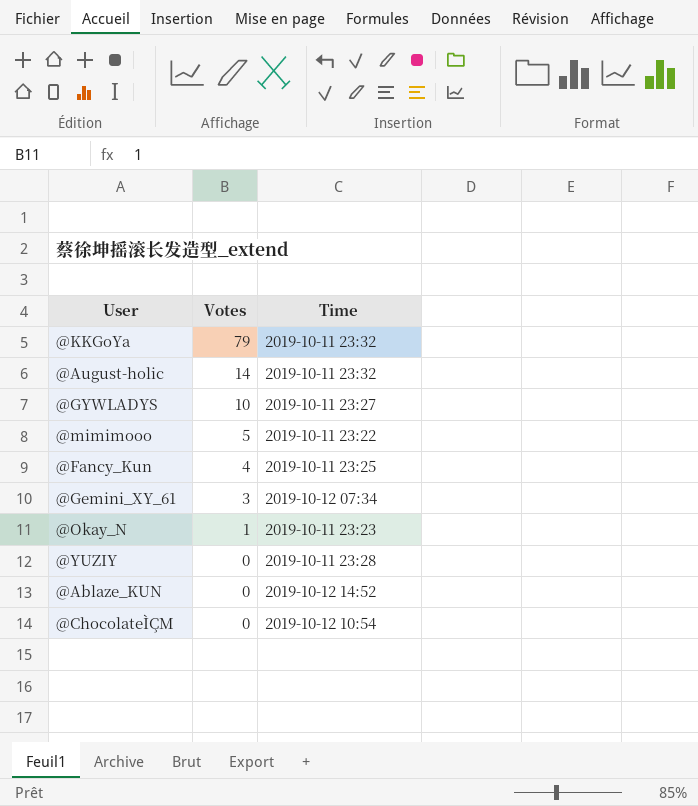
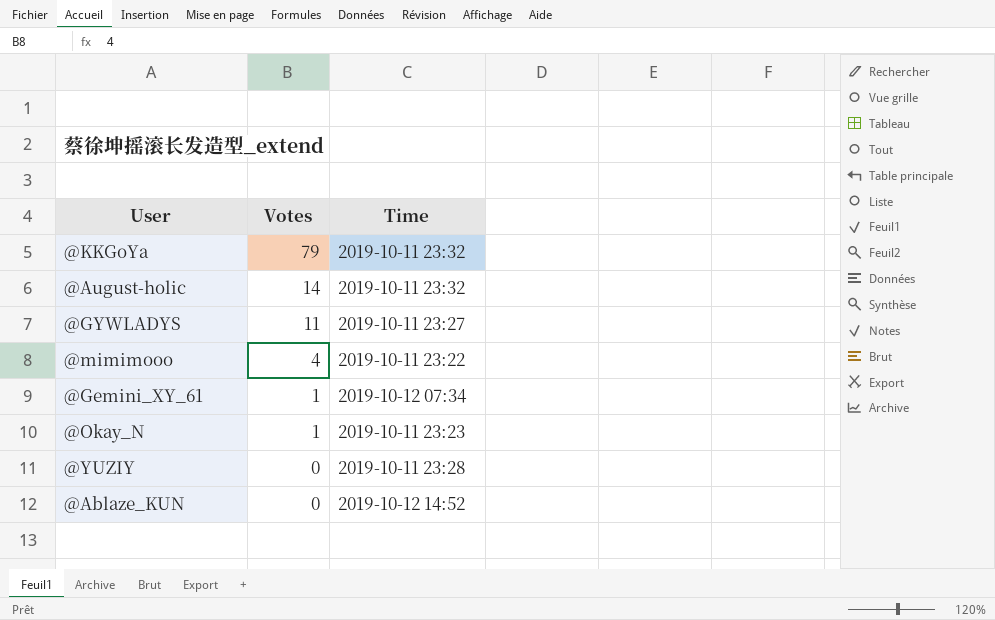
row @Fancy_Kun: 4 | 2019-10-11 23:25 -> none
row @ChocolateÌÇM: 0 | 2019-10-12 10:54 -> none
@GYWLADYS | Votes: 10 -> 11
@mimimooo | Votes: 5 -> 4
@Gemini_XY_61 | Votes: 3 -> 1

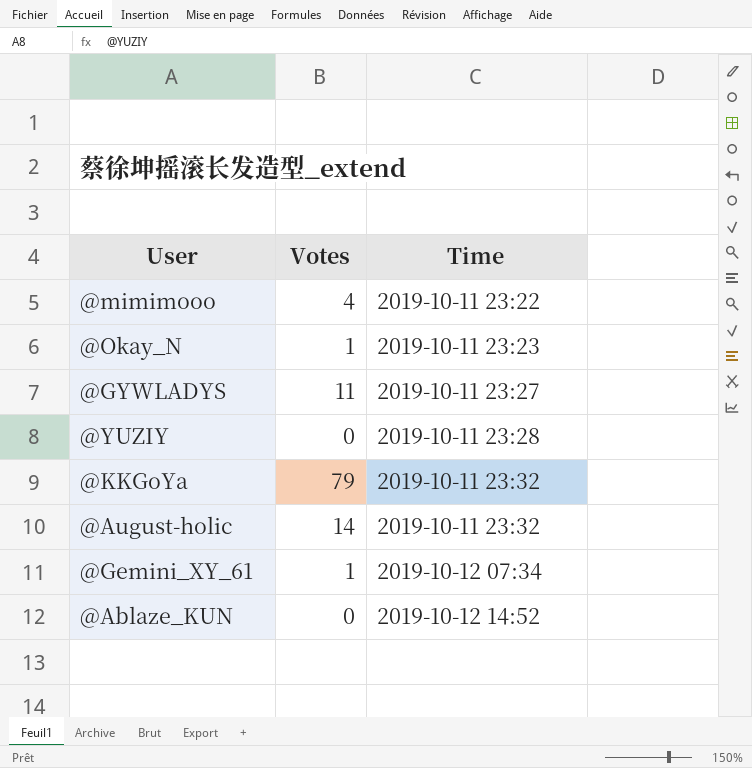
row order: Votes descending -> Time ascending

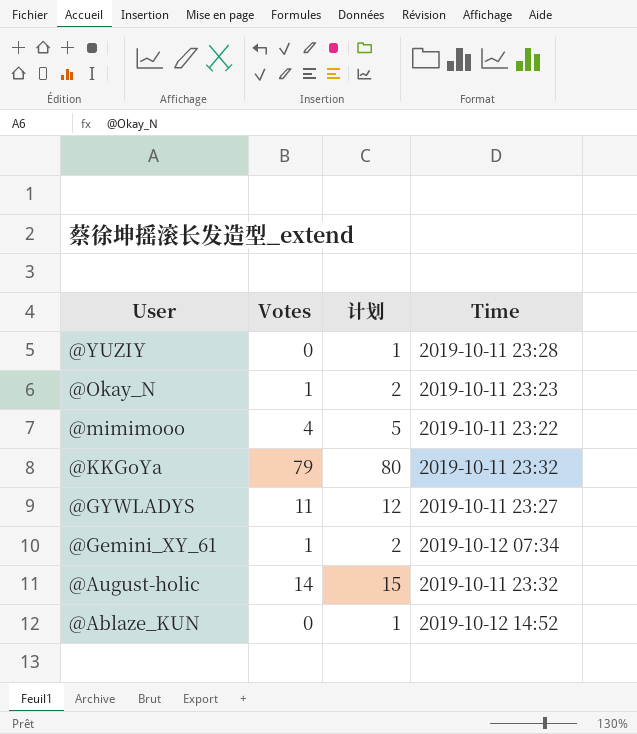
row order: Time ascending -> User descending
column 计划 | formula: none -> [Votes] + 1

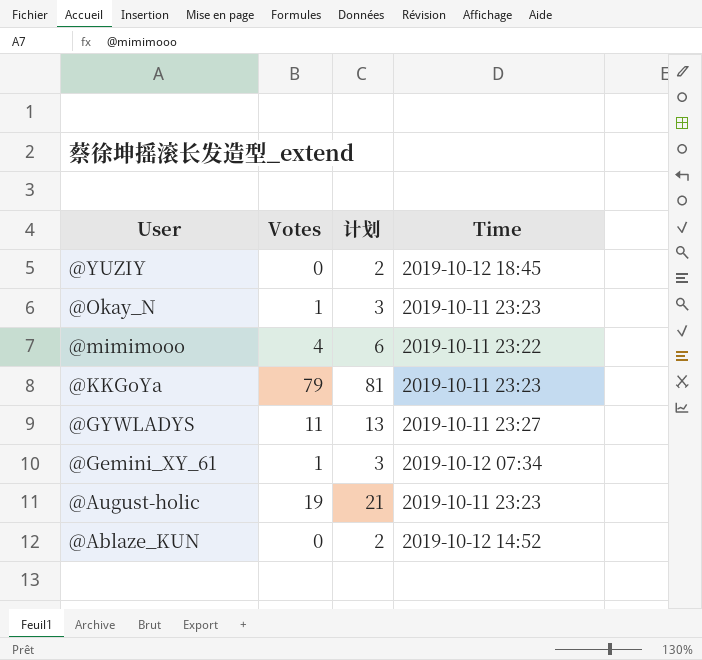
column 计划 | formula: [Votes] + 1 -> [Votes] + 2
@YUZIY | Time: 2019-10-11 23:28 -> 2019-10-12 18:45
@KKGoYa | Time: 2019-10-11 23:32 -> 2019-10-11 23:23
@August-holic | Votes: 14 -> 19
@August-holic | Time: 2019-10-11 23:32 -> 2019-10-11 23:23

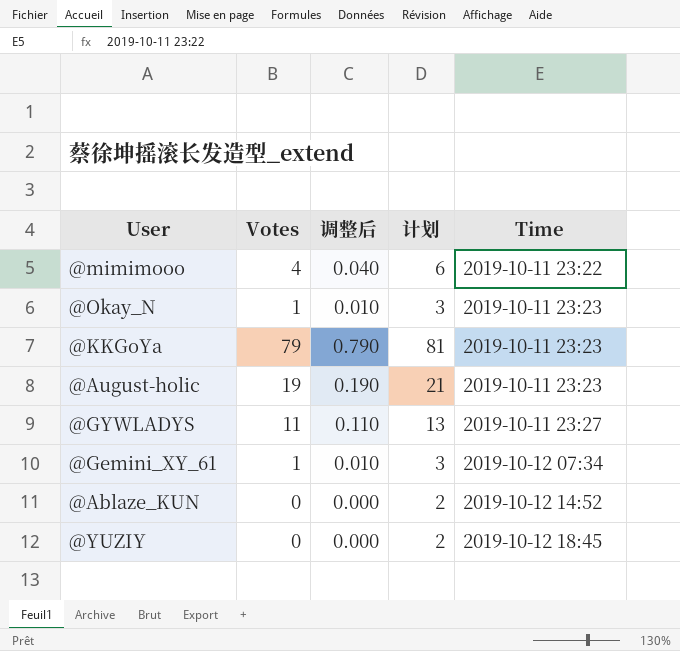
row order: User descending -> Time ascending
column 调整后 | formula: none -> [Votes] * 0.01

